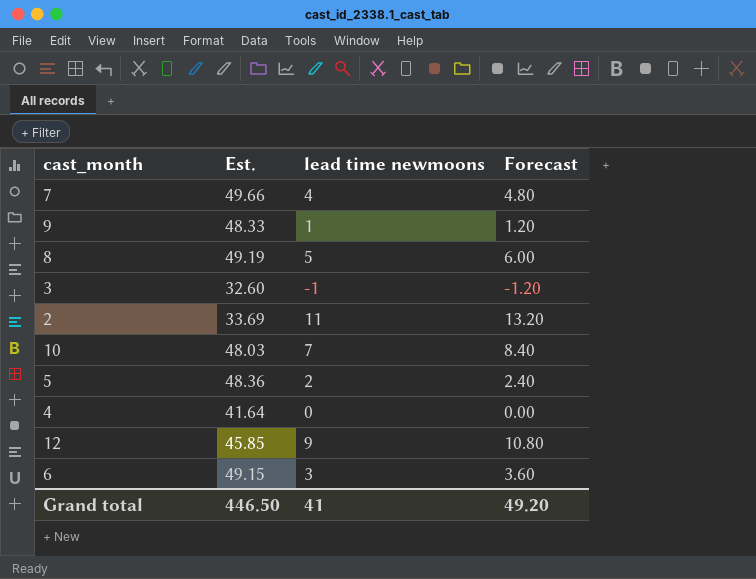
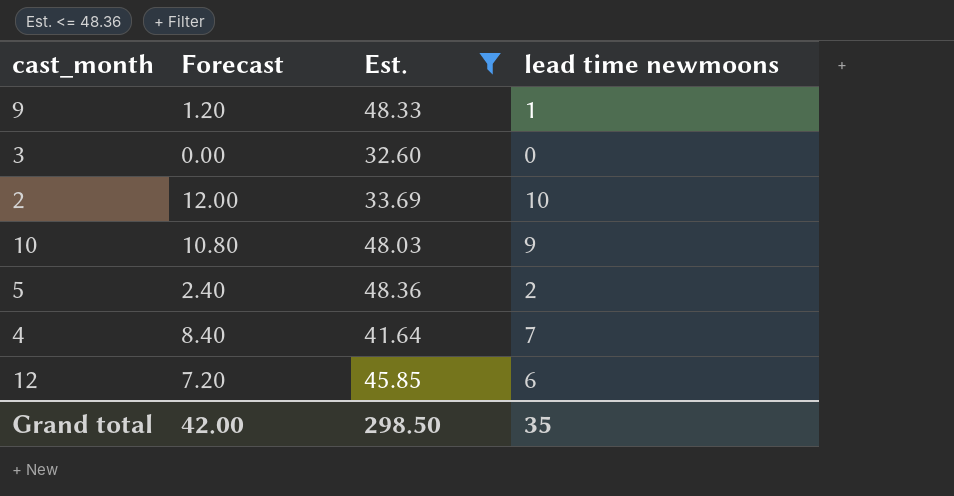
filter: none -> Est. <= 48.36
column Forecast | position: 4 -> 2
3 | Forecast: -1.20 -> 0.00
3 | lead time newmoons: -1 -> 0
2 | Forecast: 13.20 -> 12.00
2 | lead time newmoons: 11 -> 10
10 | Forecast: 8.40 -> 10.80
10 | lead time newmoons: 7 -> 9
4 | Forecast: 0.00 -> 8.40
4 | lead time newmoons: 0 -> 7
12 | Forecast: 10.80 -> 7.20
12 | lead time newmoons: 9 -> 6
Grand total | Forecast: 49.20 -> 42.00
Grand total | Est.: 446.50 -> 298.50
Grand total | lead time newmoons: 41 -> 35

